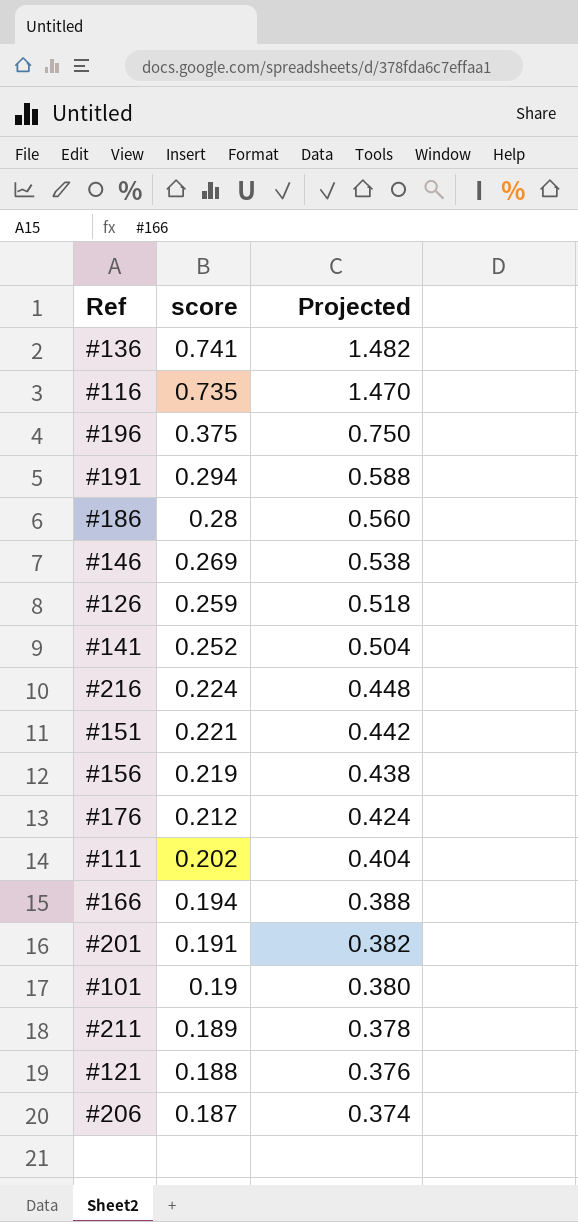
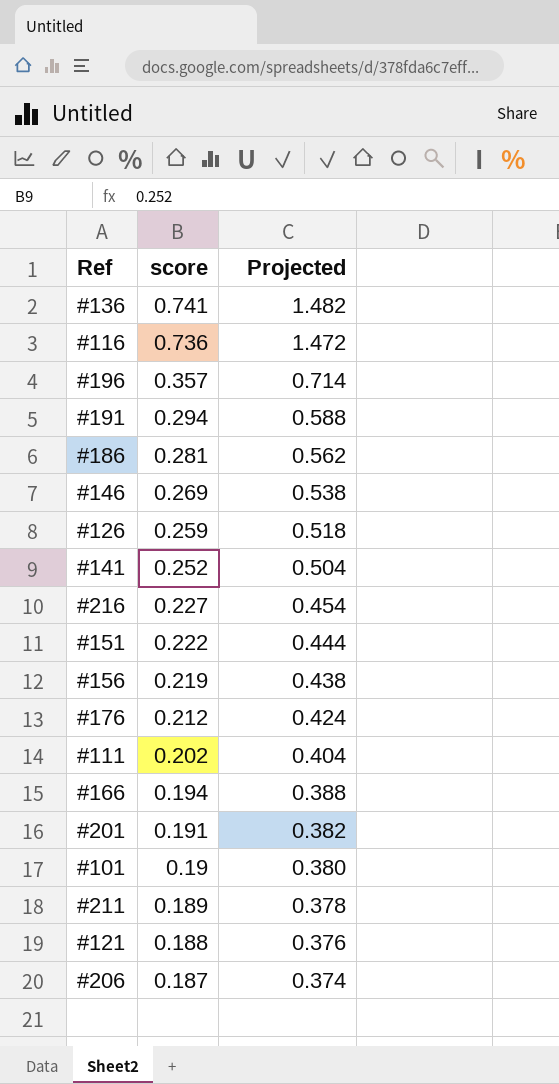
#116 | score: 0.735 -> 0.736
#116 | Projected: 1.470 -> 1.472
#196 | score: 0.375 -> 0.357
#196 | Projected: 0.750 -> 0.714
#186 | score: 0.28 -> 0.281
#186 | Projected: 0.560 -> 0.562
#216 | score: 0.224 -> 0.227
#216 | Projected: 0.448 -> 0.454
#151 | score: 0.221 -> 0.222
#151 | Projected: 0.442 -> 0.444

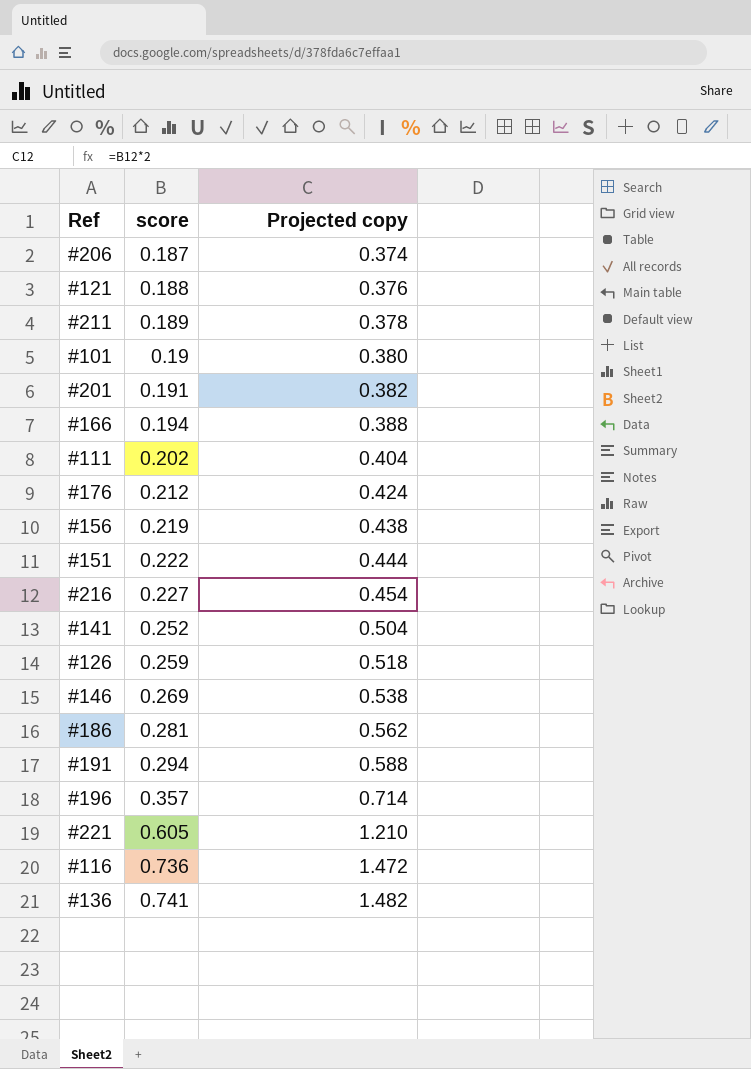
row order: score descending -> score ascending
column name: Projected -> Projected copy
row #221: none -> 0.605 | 1.210

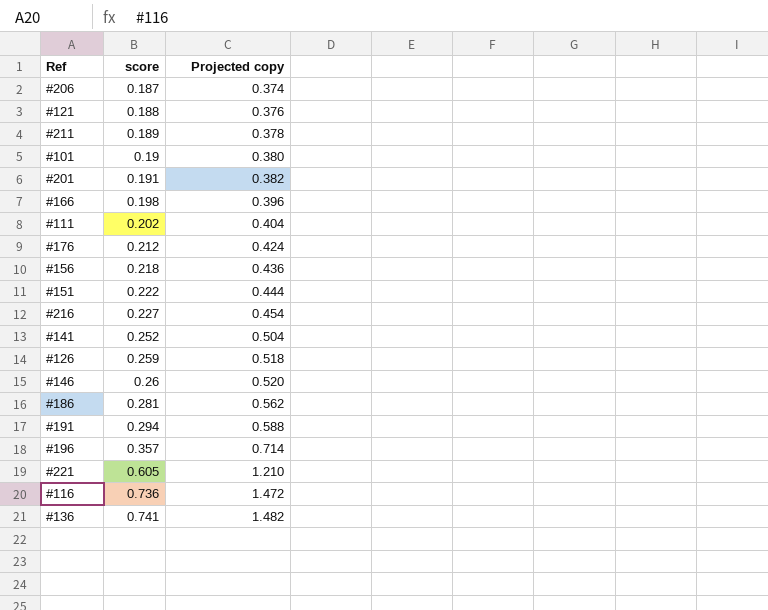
#166 | score: 0.194 -> 0.198
#166 | Projected copy: 0.388 -> 0.396
#156 | score: 0.219 -> 0.218
#156 | Projected copy: 0.438 -> 0.436
#146 | score: 0.269 -> 0.26
#146 | Projected copy: 0.538 -> 0.520

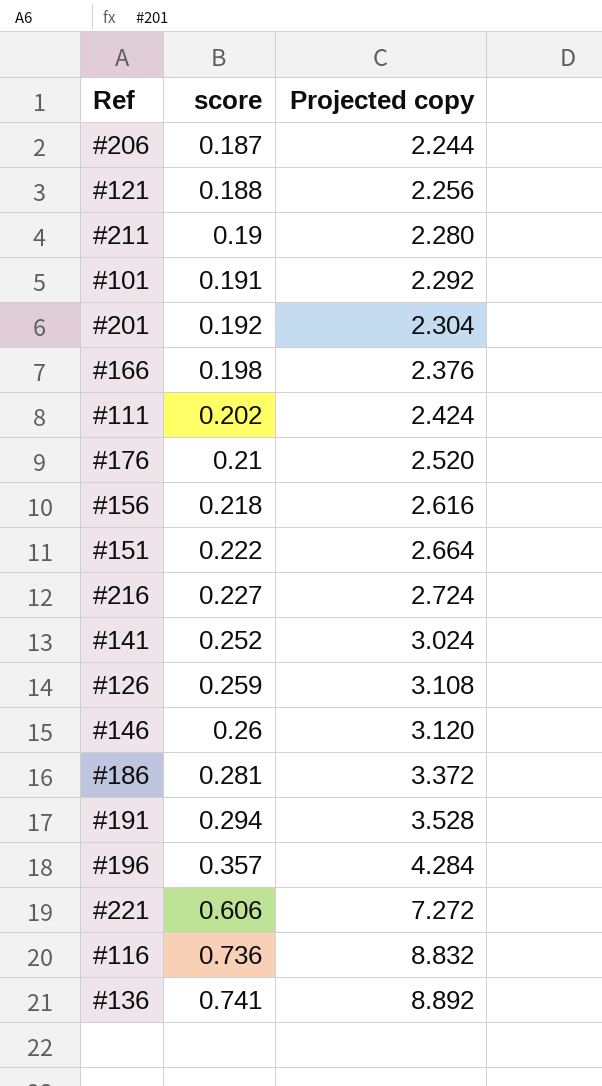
column Projected copy | formula: [score] * 2 -> [score] * 12
#211 | score: 0.189 -> 0.19
#101 | score: 0.19 -> 0.191
#201 | score: 0.191 -> 0.192
#176 | score: 0.212 -> 0.21
#221 | score: 0.605 -> 0.606

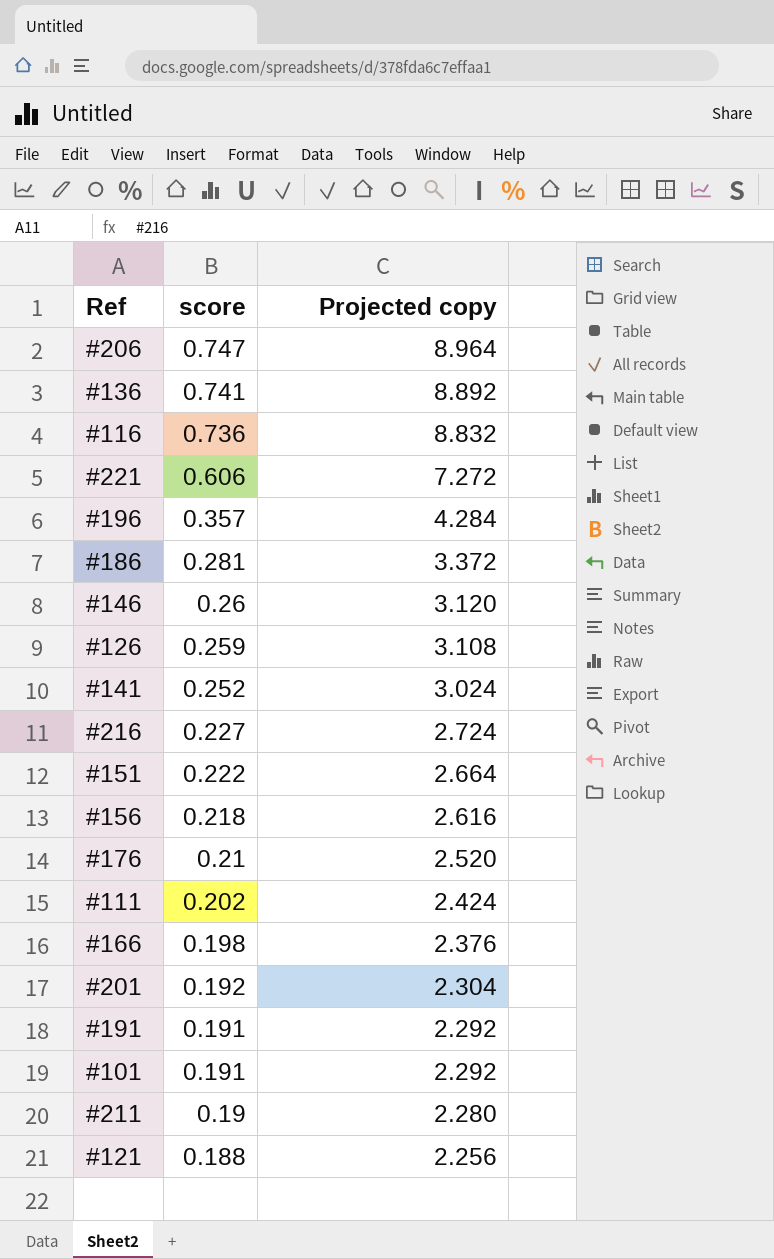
row order: score ascending -> score descending
#206 | score: 0.187 -> 0.747
#206 | Projected copy: 2.244 -> 8.964
#191 | score: 0.294 -> 0.191
#191 | Projected copy: 3.528 -> 2.292

